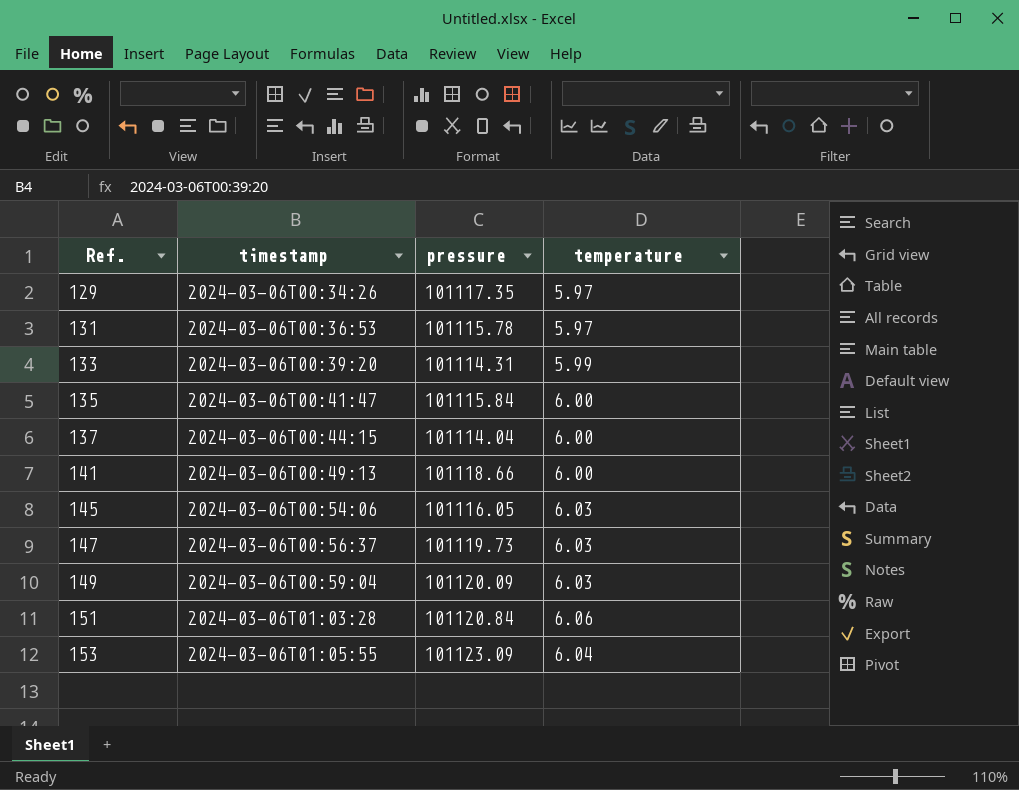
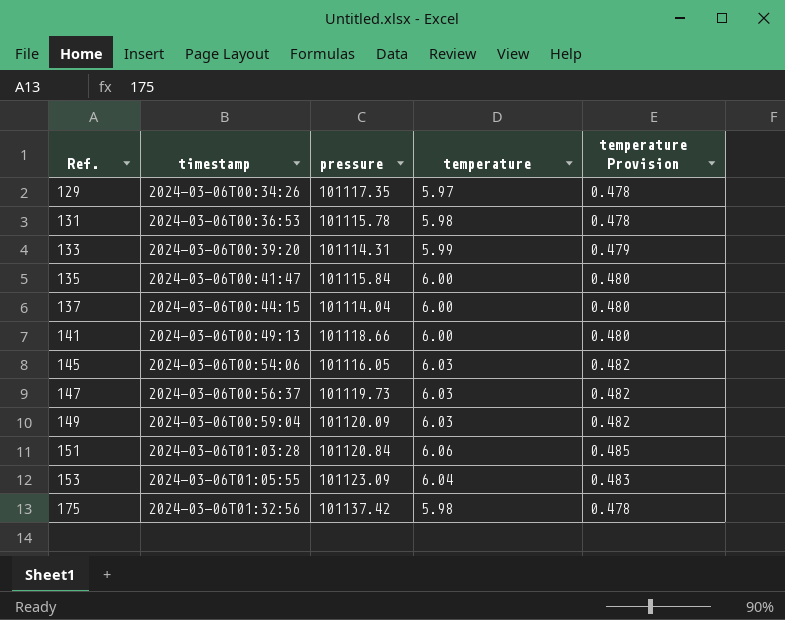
column temperature Provision | formula: none -> [temperature] * 0.08
131 | temperature: 5.97 -> 5.98
row 175: none -> 2024-03-06T01:32:56 | 101137.42 | 5.98 | 0.478

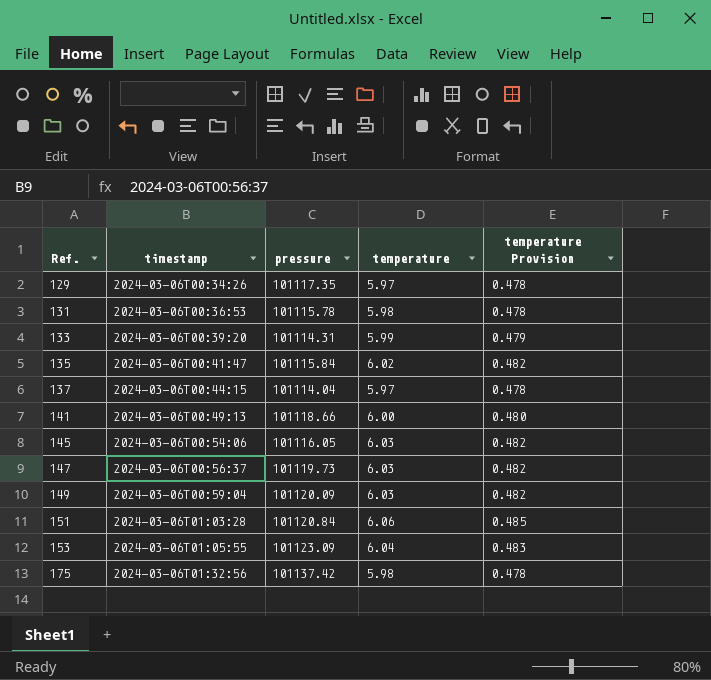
135 | temperature: 6.00 -> 6.02
135 | temperature Provision: 0.480 -> 0.482
137 | temperature: 6.00 -> 5.97
137 | temperature Provision: 0.480 -> 0.478

